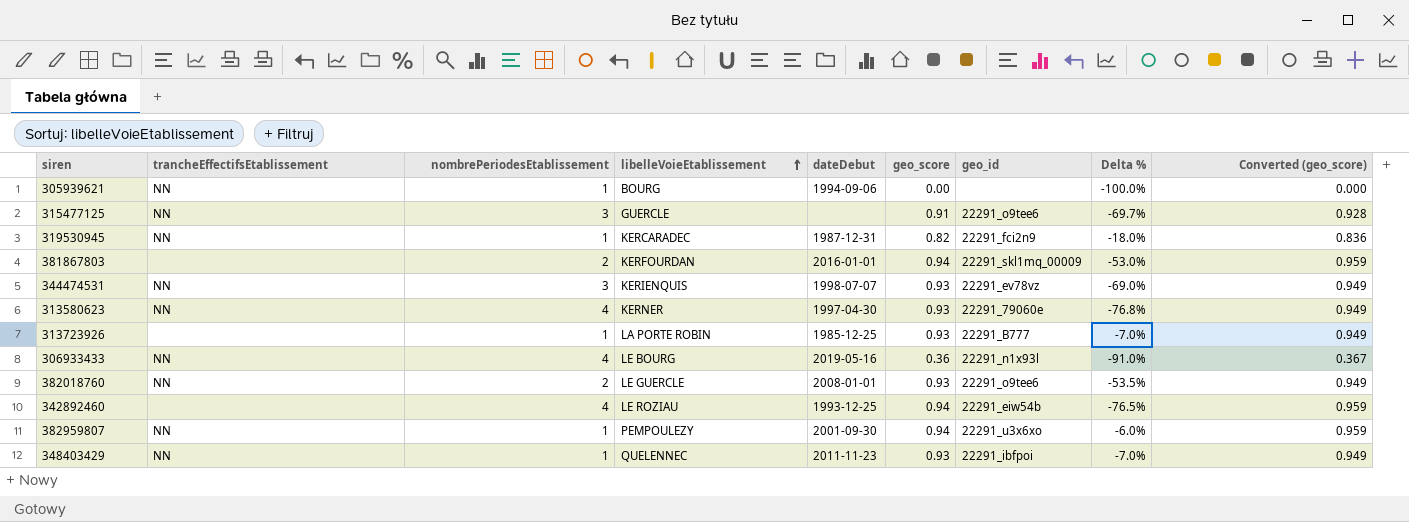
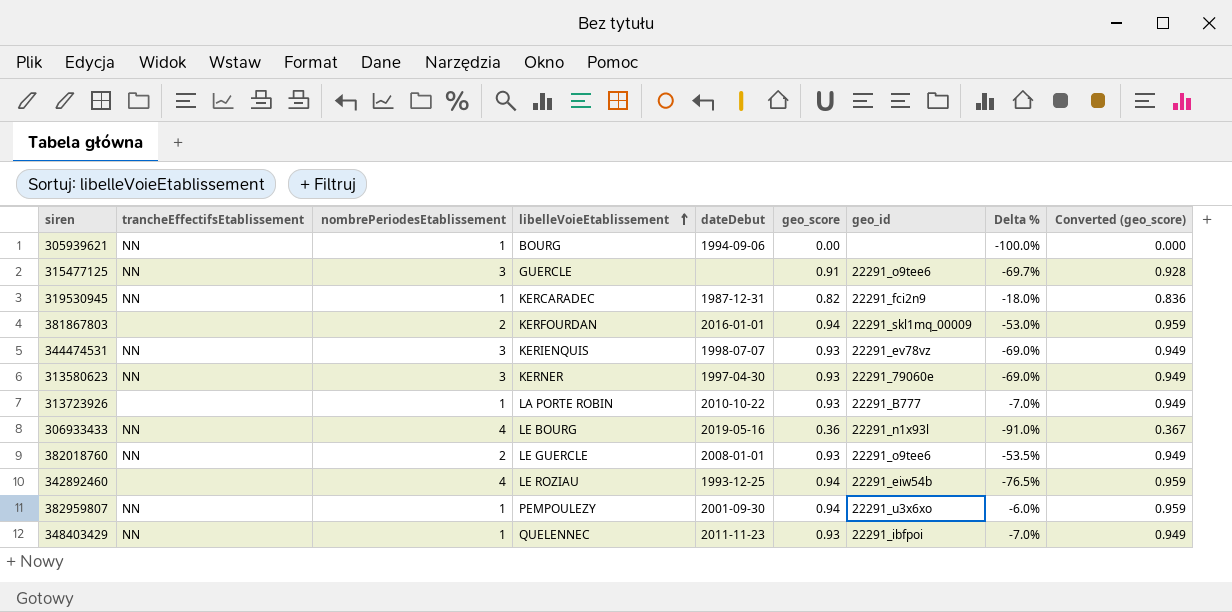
313580623 | nombrePeriodesEtablissement: 4 -> 3
313580623 | Delta %: -76.8% -> -69.0%
313723926 | dateDebut: 1985-12-25 -> 2010-10-22

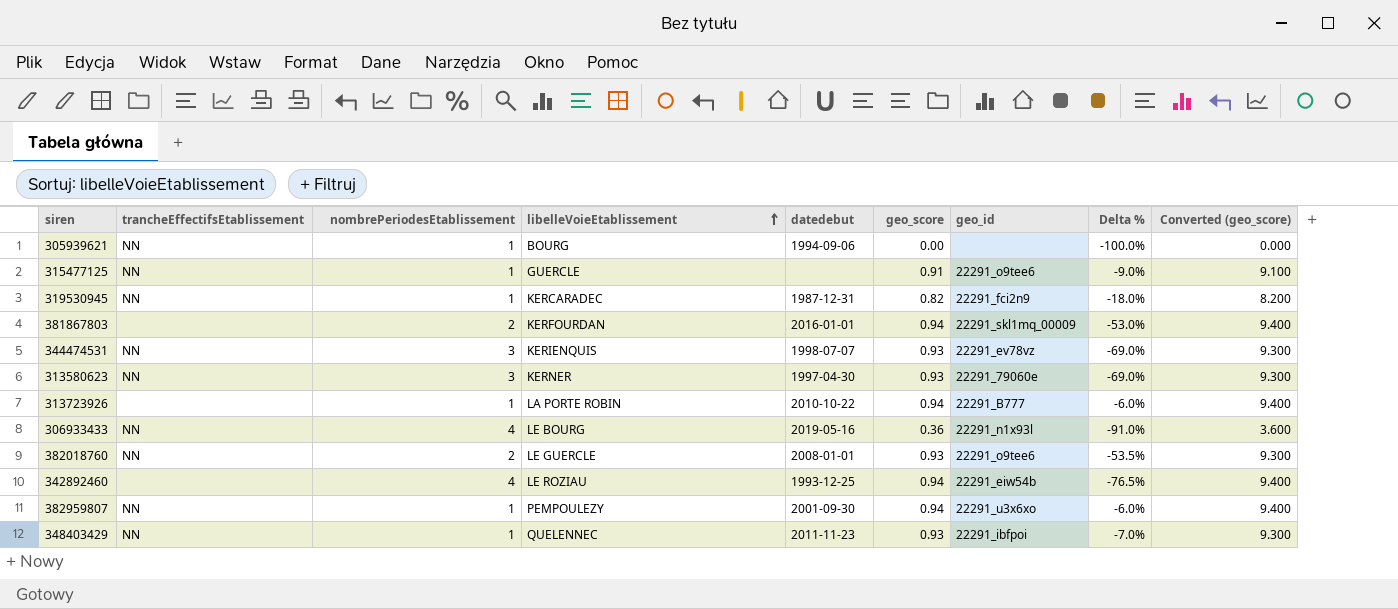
column name: dateDebut -> datedebut
column Converted (geo_score) | formula: [geo_score] * 1.02 -> [geo_score] * 10
315477125 | nombrePeriodesEtablissement: 3 -> 1
315477125 | Delta %: -69.7% -> -9.0%
313723926 | geo_score: 0.93 -> 0.94
313723926 | Delta %: -7.0% -> -6.0%

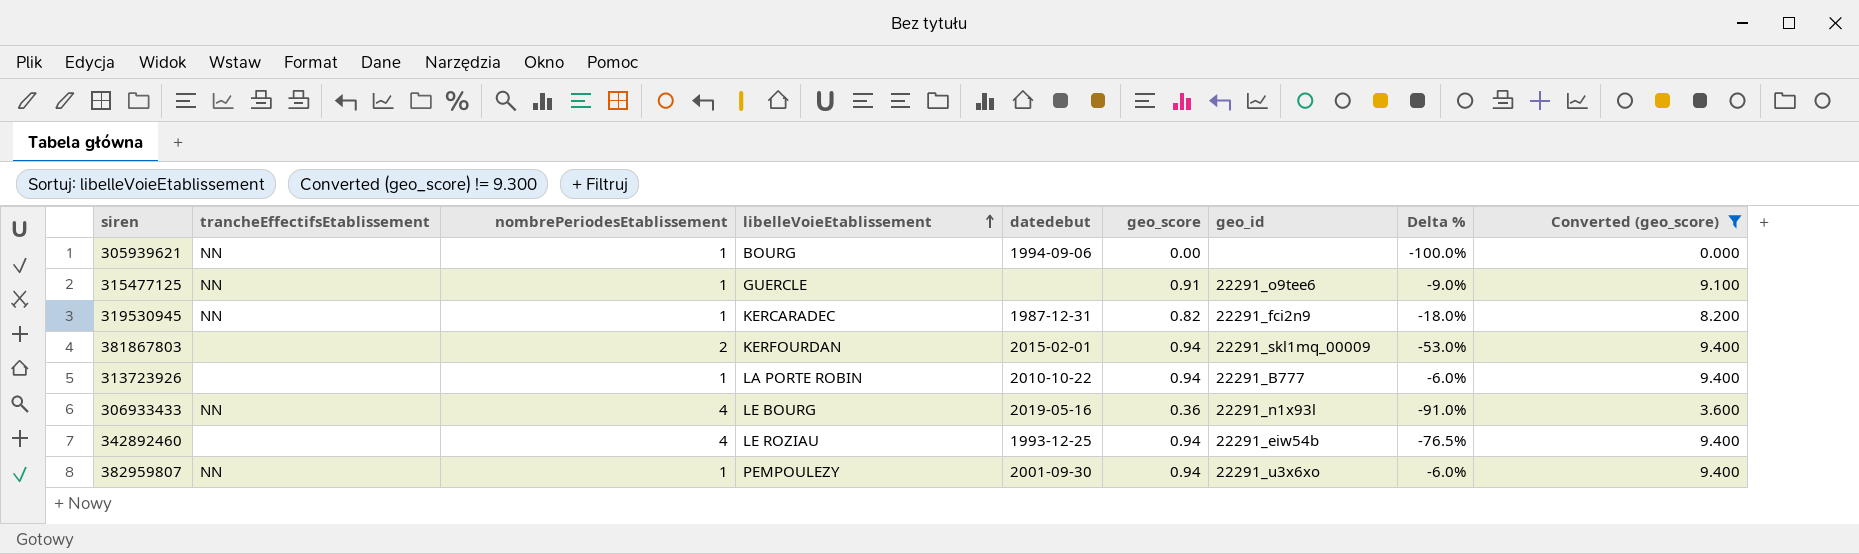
filter: none -> Converted (geo_score) != 9.300
381867803 | datedebut: 2016-01-01 -> 2015-02-01

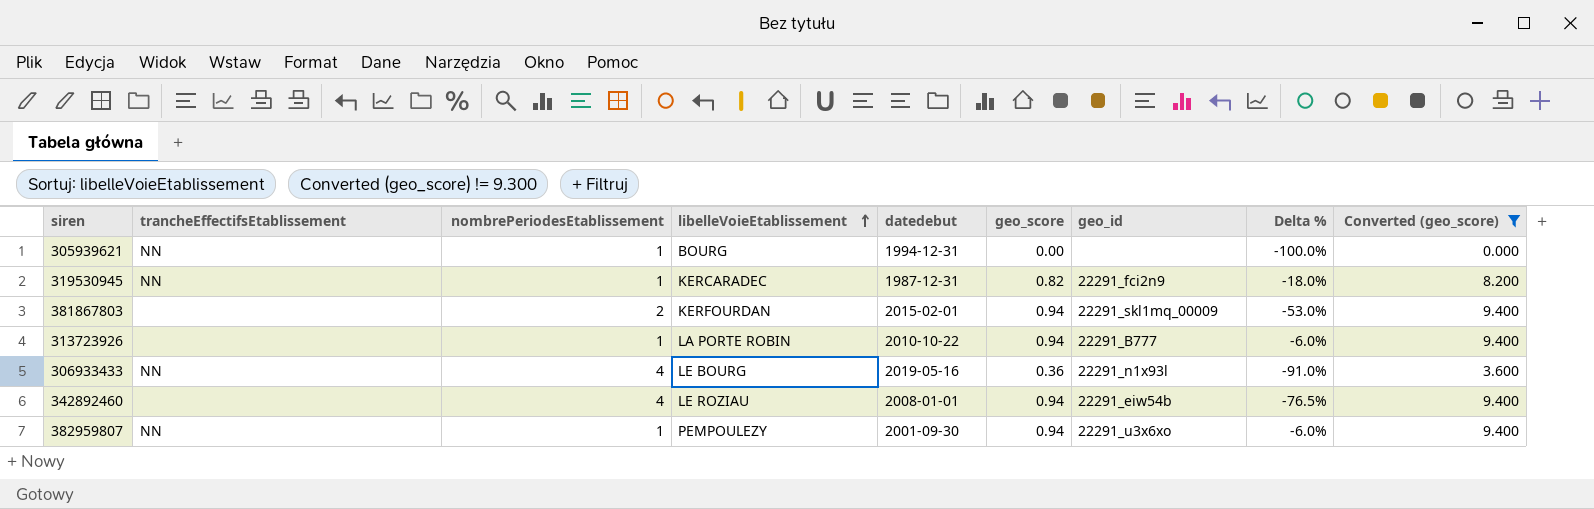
row 315477125: NN | 1 | GUERCLE | none | 0.91 | 22291_o9tee6 | -9.0% | 9.100 -> none
305939621 | datedebut: 1994-09-06 -> 1994-12-31
342892460 | datedebut: 1993-12-25 -> 2008-01-01

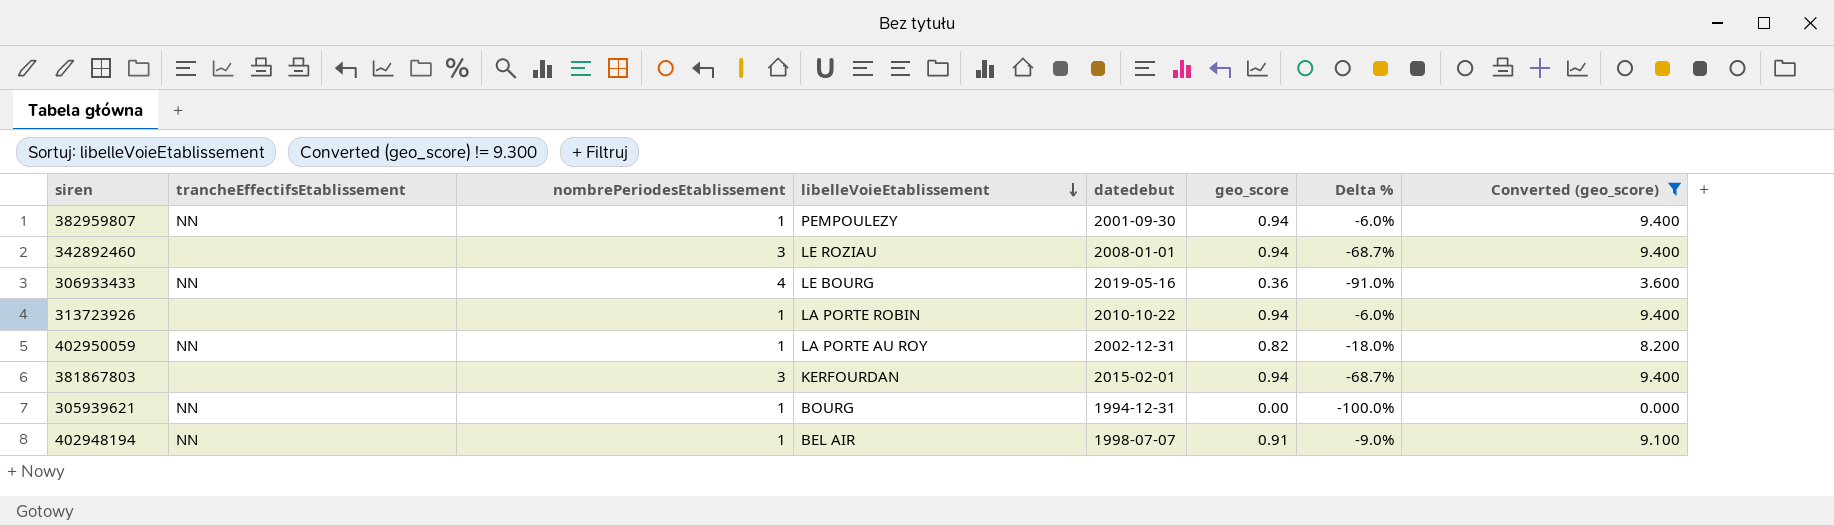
row order: libelleVoieEtablissement ascending -> libelleVoieEtablissement descending
column geo_id | position: 7 -> none
row 319530945: NN | 1 | KERCARADEC | 1987-12-31 | 0.82 | 22291_fci2n9 | -18.0% | 8.200 -> none
342892460 | nombrePeriodesEtablissement: 4 -> 3
342892460 | Delta %: -76.5% -> -68.7%
row 402950059: none -> NN | 1 | LA PORTE AU ROY | 2002-12-31 | 0.82 | -18.0% | 8.200
381867803 | nombrePeriodesEtablissement: 2 -> 3
381867803 | Delta %: -53.0% -> -68.7%
row 402948194: none -> NN | 1 | BEL AIR | 1998-07-07 | 0.91 | -9.0% | 9.100

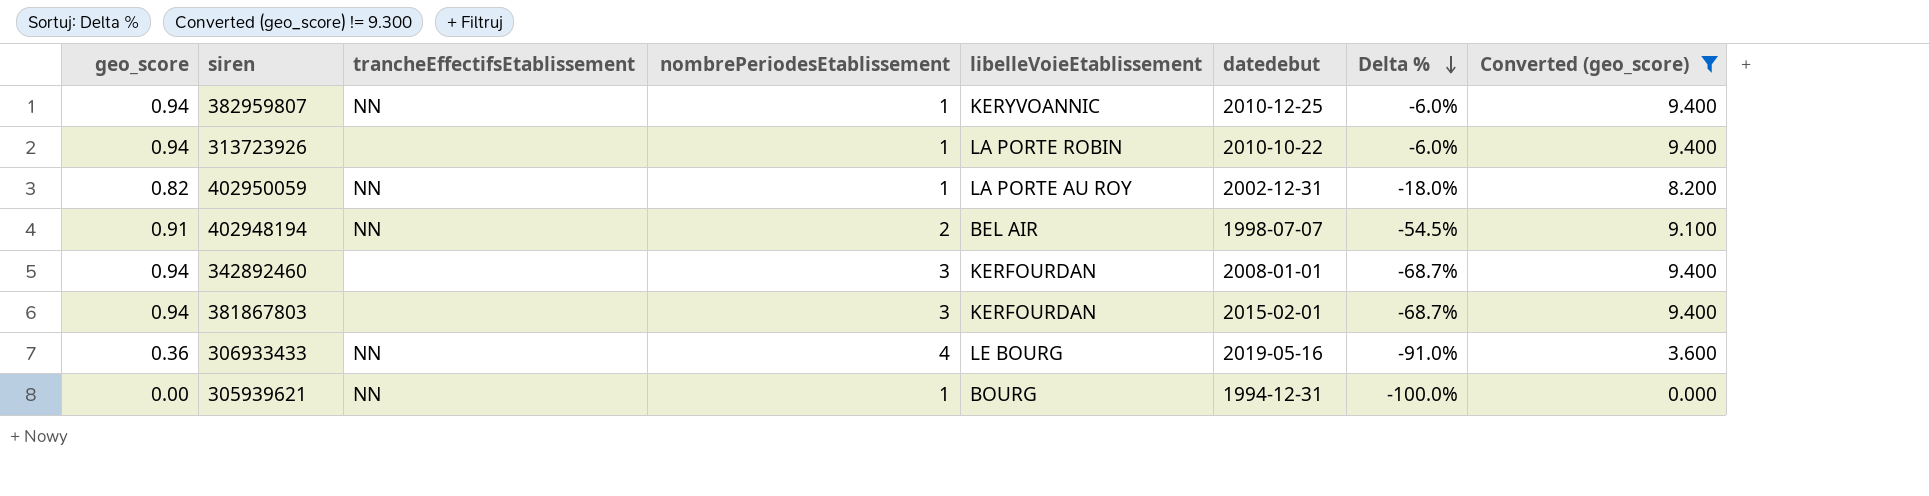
row order: libelleVoieEtablissement descending -> Delta % descending
column geo_score | position: 6 -> 1
382959807 | libelleVoieEtablissement: PEMPOULEZY -> KERYVOANNIC
382959807 | datedebut: 2001-09-30 -> 2010-12-25
402948194 | nombrePeriodesEtablissement: 1 -> 2
402948194 | Delta %: -9.0% -> -54.5%
342892460 | libelleVoieEtablissement: LE ROZIAU -> KERFOURDAN

